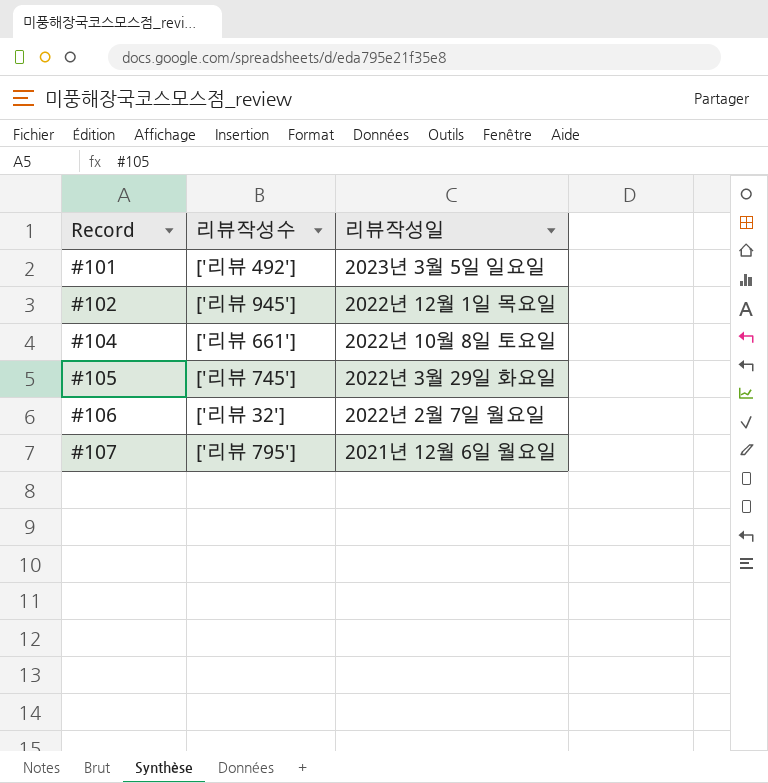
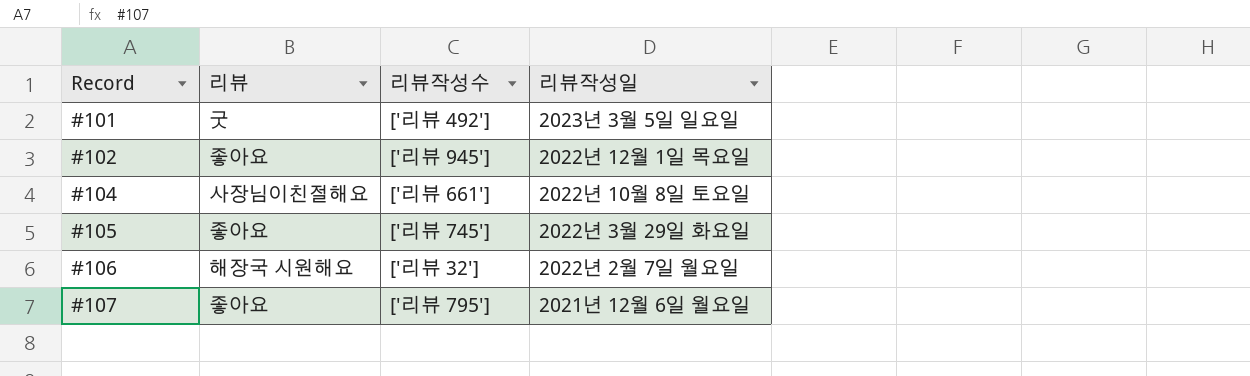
column 리뷰 | position: none -> 2

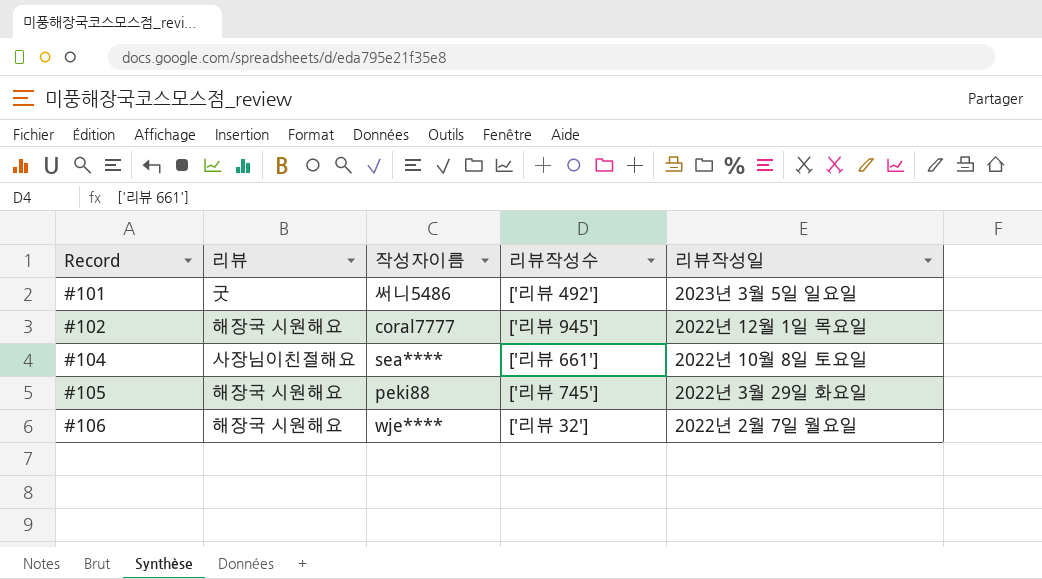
column 작성자이름 | position: none -> 3
row #107: 좋아요 | ['리뷰 795'] | 2021년 12월 6일 월요일 -> none
#102 | 리뷰: 좋아요 -> 해장국 시원해요
#105 | 리뷰: 좋아요 -> 해장국 시원해요

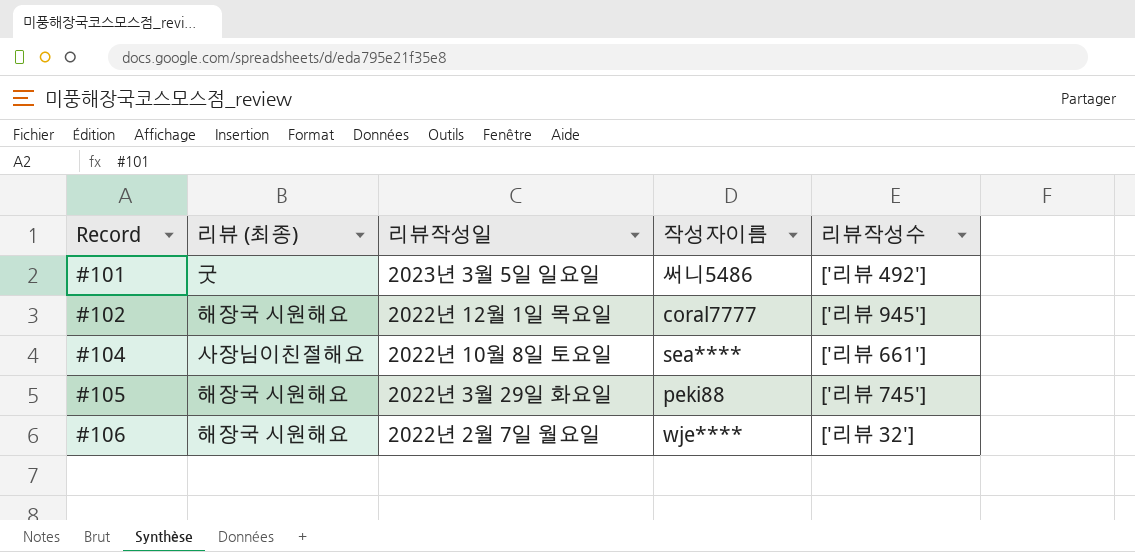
column name: 리뷰 -> 리뷰 (최종)
column 리뷰작성일 | position: 5 -> 3

